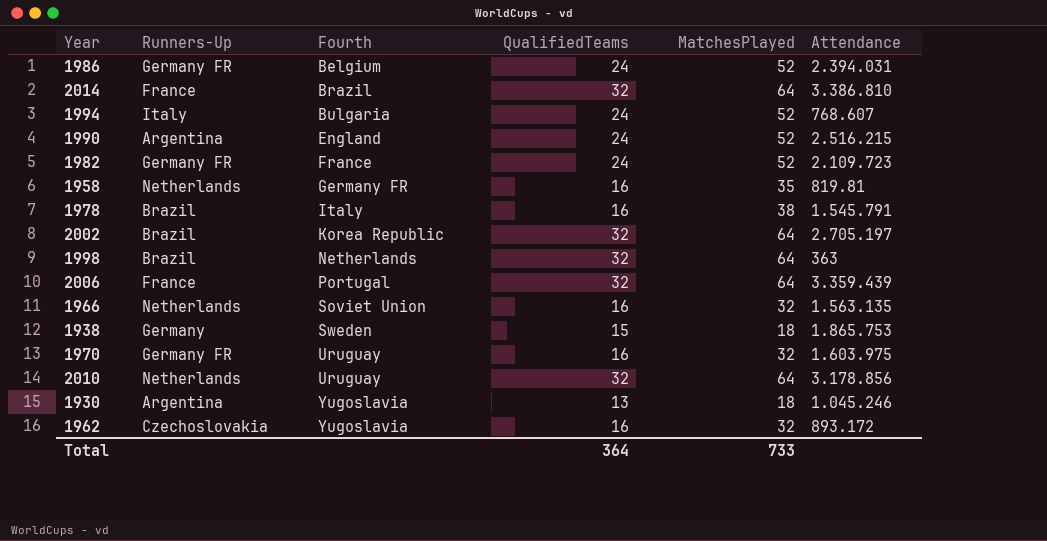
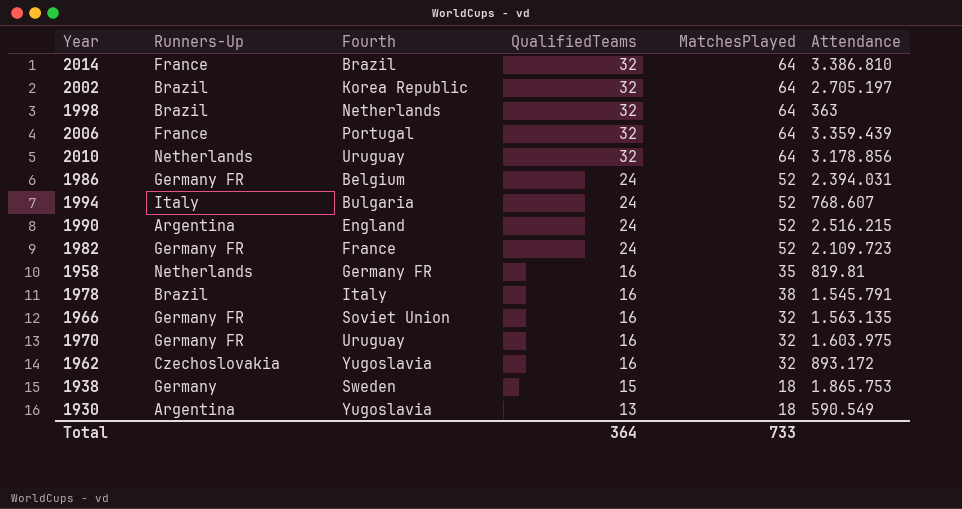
row order: Fourth ascending -> QualifiedTeams descending
1966 | Runners-Up: Netherlands -> Germany FR
1930 | Attendance: 1.045.246 -> 590.549

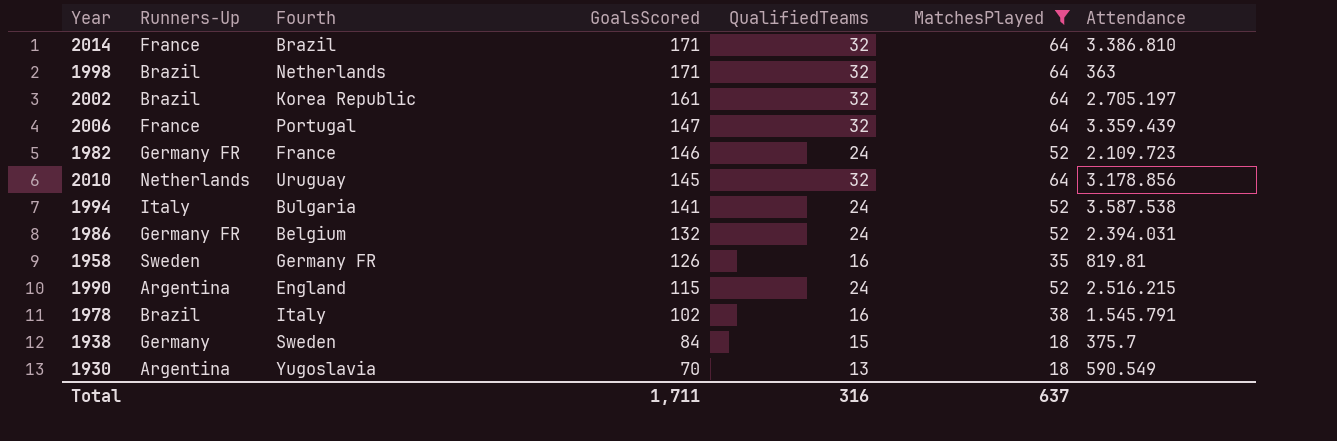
filter: none -> MatchesPlayed != 32
row order: QualifiedTeams descending -> GoalsScored descending
column GoalsScored | position: none -> 4
1994 | Attendance: 768.607 -> 3.587.538
1958 | Runners-Up: Netherlands -> Sweden
1938 | Attendance: 1.865.753 -> 375.7
Total | QualifiedTeams: 364 -> 316
Total | MatchesPlayed: 733 -> 637

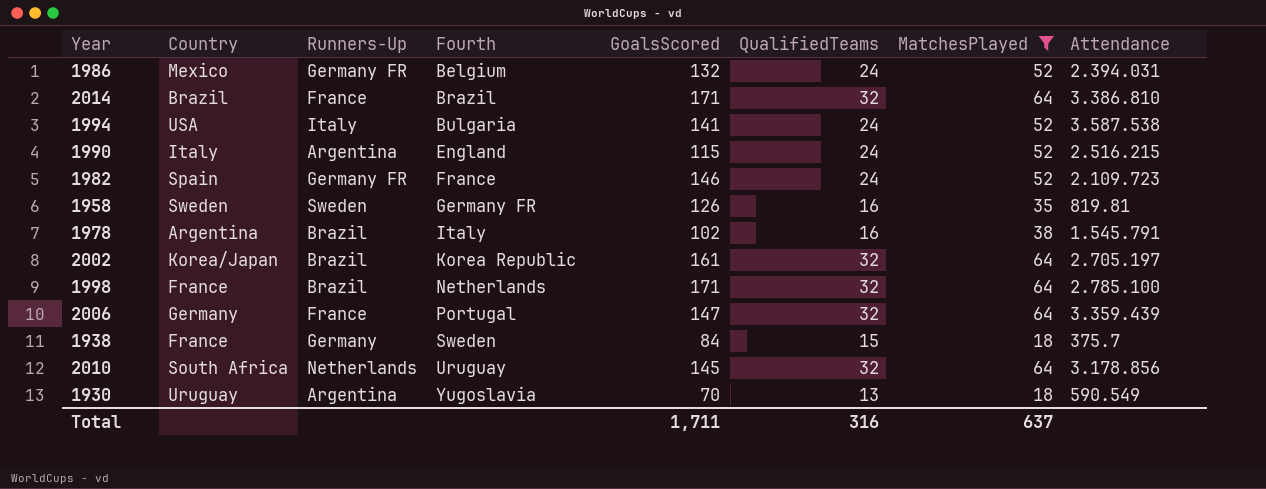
row order: GoalsScored descending -> Fourth ascending
column Country | position: none -> 2
1998 | Attendance: 363 -> 2.785.100

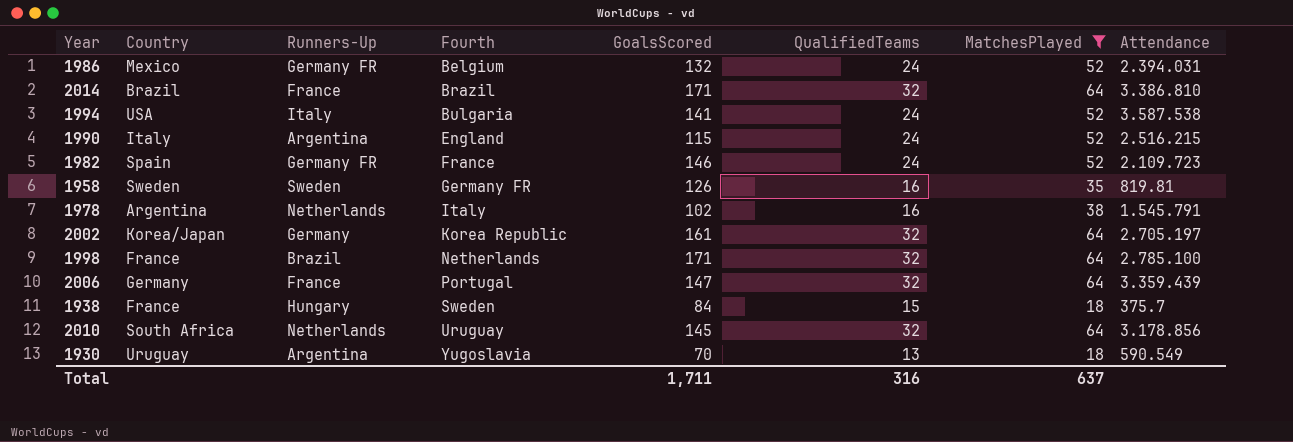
1978 | Runners-Up: Brazil -> Netherlands
2002 | Runners-Up: Brazil -> Germany
1938 | Runners-Up: Germany -> Hungary

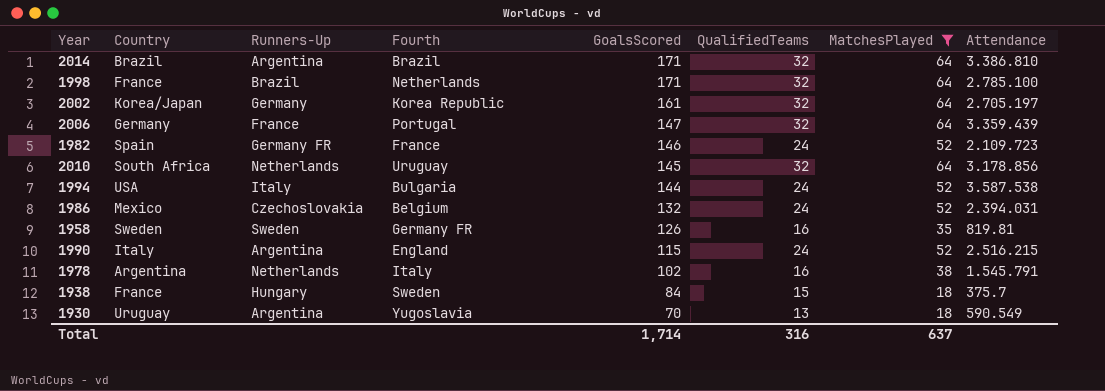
row order: Fourth ascending -> GoalsScored descending
2014 | Runners-Up: France -> Argentina
1994 | GoalsScored: 141 -> 144
1986 | Runners-Up: Germany FR -> Czechoslovakia
Total | GoalsScored: 1,711 -> 1,714

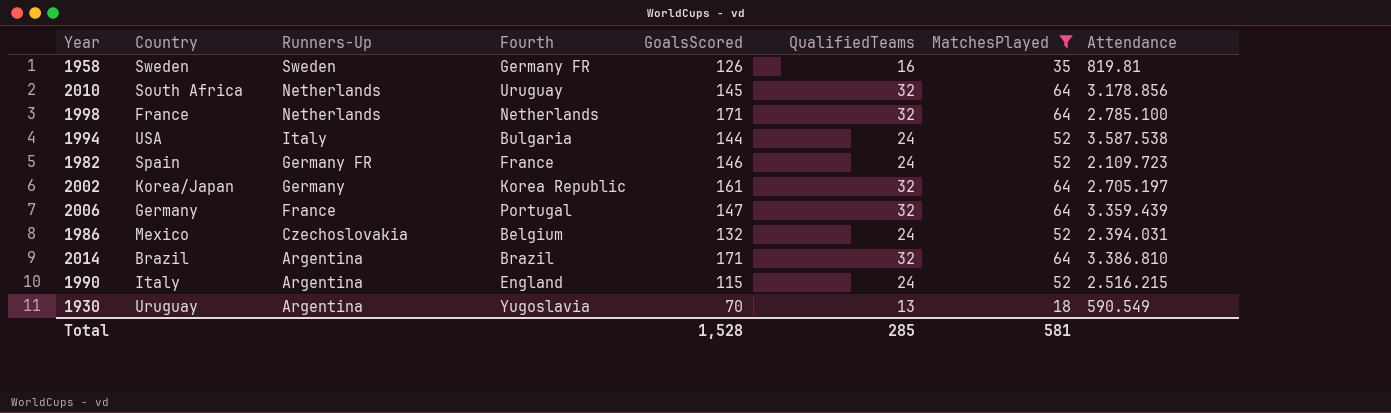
row order: GoalsScored descending -> Runners-Up descending
row 1978: Argentina | Netherlands | Italy | 102 | 16 | 38 | 1.545.791 -> none
row 1938: France | Hungary | Sweden | 84 | 15 | 18 | 375.7 -> none
1998 | Runners-Up: Brazil -> Netherlands
Total | GoalsScored: 1,714 -> 1,528
Total | QualifiedTeams: 316 -> 285
Total | MatchesPlayed: 637 -> 581

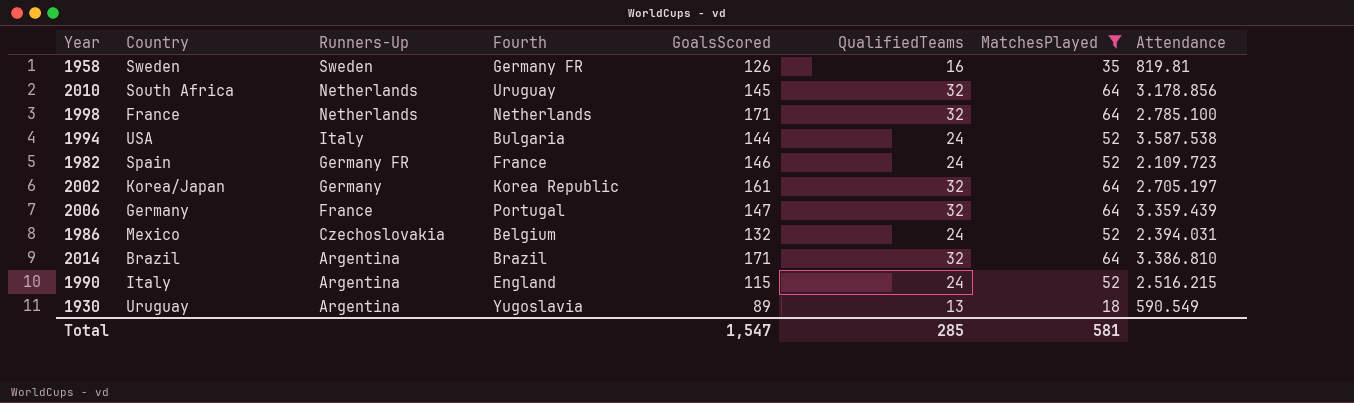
1930 | GoalsScored: 70 -> 89
Total | GoalsScored: 1,528 -> 1,547

